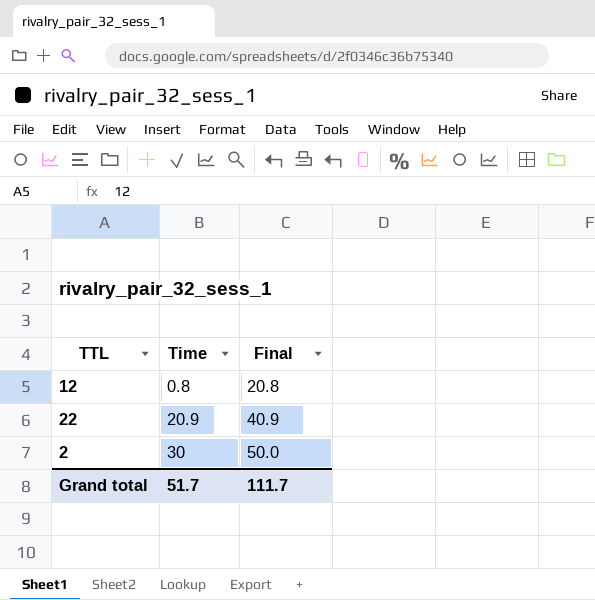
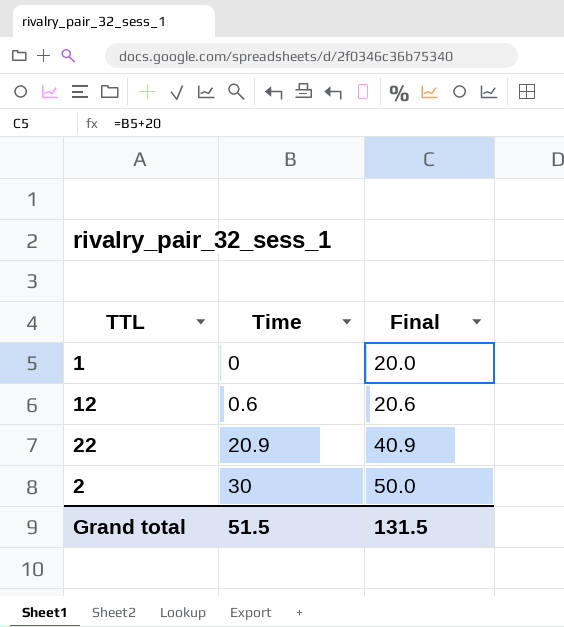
row 1: none -> 0 | 20.0
12 | Time: 0.8 -> 0.6
12 | Final: 20.8 -> 20.6
Grand total | Time: 51.7 -> 51.5
Grand total | Final: 111.7 -> 131.5

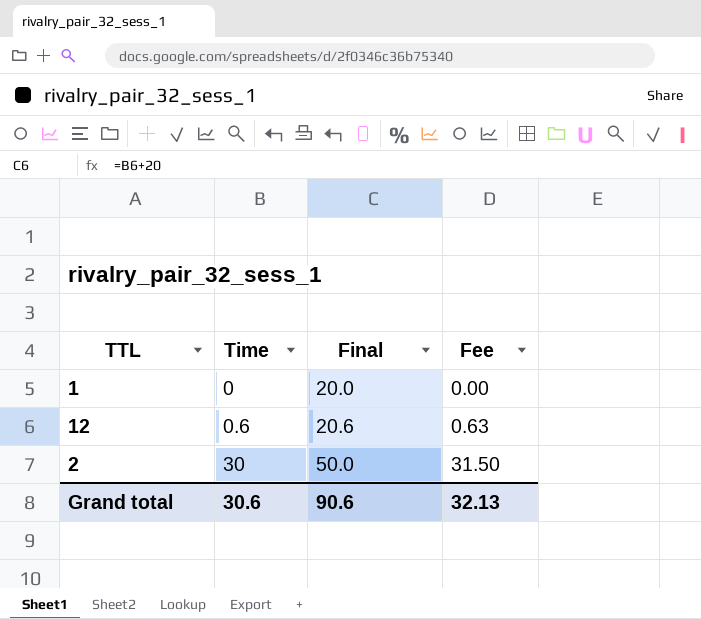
column Fee | formula: none -> [Time] * 1.05
row 22: 20.9 | 40.9 -> none
Grand total | Time: 51.5 -> 30.6
Grand total | Final: 131.5 -> 90.6

